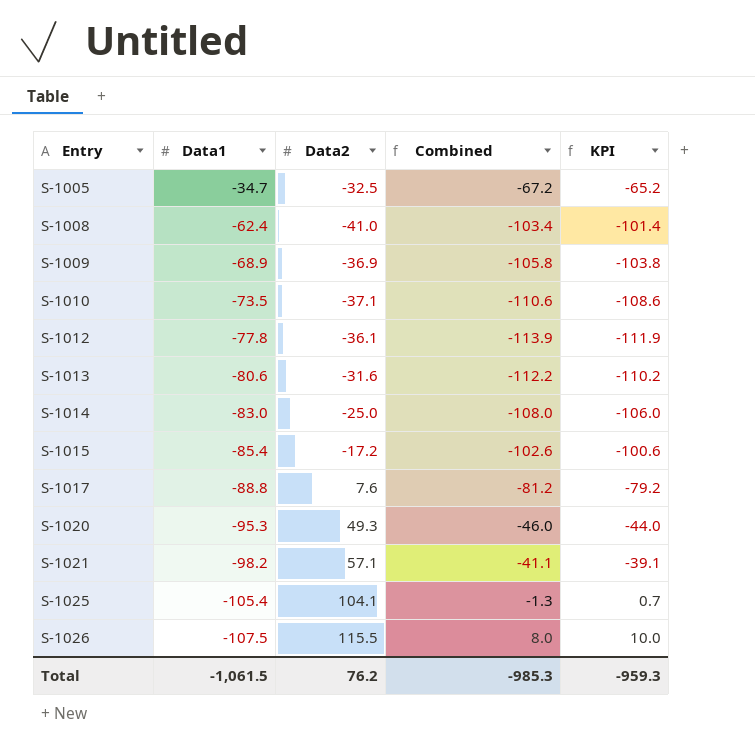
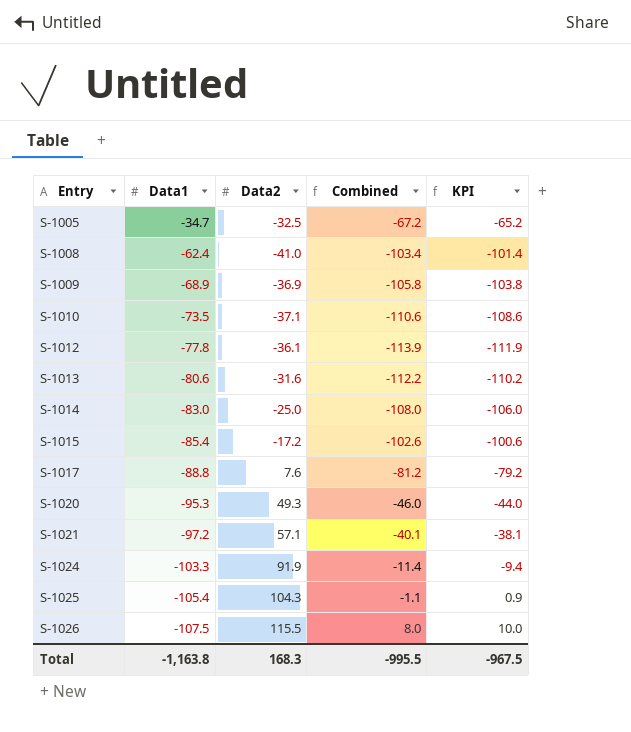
S-1021 | Data1: -98.2 -> -97.2
S-1021 | Combined: -41.1 -> -40.1
S-1021 | KPI: -39.1 -> -38.1
row S-1024: none -> -103.3 | 91.9 | -11.4 | -9.4
S-1025 | Data2: 104.1 -> 104.3
S-1025 | Combined: -1.3 -> -1.1
S-1025 | KPI: 0.7 -> 0.9
Total | Data1: -1,061.5 -> -1,163.8
Total | Data2: 76.2 -> 168.3
Total | Combined: -985.3 -> -995.5
Total | KPI: -959.3 -> -967.5

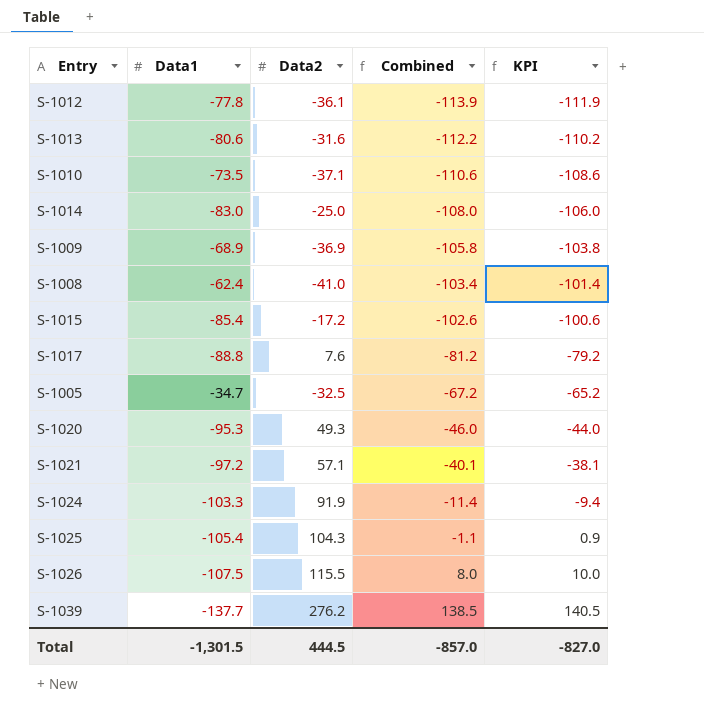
row order: Entry ascending -> Combined ascending
row S-1039: none -> -137.7 | 276.2 | 138.5 | 140.5
Total | Data1: -1,163.8 -> -1,301.5
Total | Data2: 168.3 -> 444.5
Total | Combined: -995.5 -> -857.0
Total | KPI: -967.5 -> -827.0

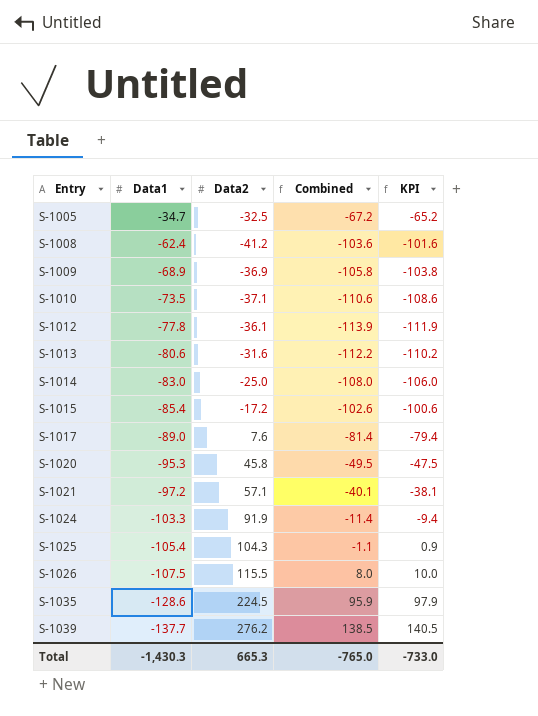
row order: Combined ascending -> Entry ascending
S-1008 | Data2: -41.0 -> -41.2
S-1008 | Combined: -103.4 -> -103.6
S-1008 | KPI: -101.4 -> -101.6
S-1017 | Data1: -88.8 -> -89.0
S-1017 | Combined: -81.2 -> -81.4
S-1017 | KPI: -79.2 -> -79.4
S-1020 | Data2: 49.3 -> 45.8
S-1020 | Combined: -46.0 -> -49.5
S-1020 | KPI: -44.0 -> -47.5
row S-1035: none -> -128.6 | 224.5 | 95.9 | 97.9
Total | Data1: -1,301.5 -> -1,430.3
Total | Data2: 444.5 -> 665.3
Total | Combined: -857.0 -> -765.0
Total | KPI: -827.0 -> -733.0

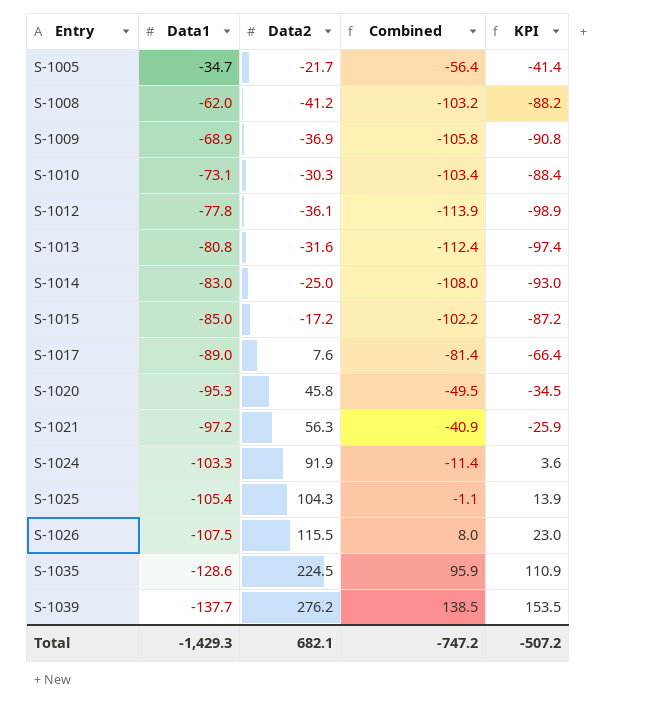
column KPI | formula: [Combined] + 2 -> [Combined] + 15
S-1005 | Data2: -32.5 -> -21.7
S-1005 | Combined: -67.2 -> -56.4
S-1008 | Data1: -62.4 -> -62.0
S-1008 | Combined: -103.6 -> -103.2
S-1010 | Data1: -73.5 -> -73.1
S-1010 | Data2: -37.1 -> -30.3
S-1010 | Combined: -110.6 -> -103.4
S-1013 | Data1: -80.6 -> -80.8
S-1013 | Combined: -112.2 -> -112.4
S-1015 | Data1: -85.4 -> -85.0
S-1015 | Combined: -102.6 -> -102.2
S-1021 | Data2: 57.1 -> 56.3
S-1021 | Combined: -40.1 -> -40.9
Total | Data1: -1,430.3 -> -1,429.3
Total | Data2: 665.3 -> 682.1
Total | Combined: -765.0 -> -747.2
Total | KPI: -733.0 -> -507.2

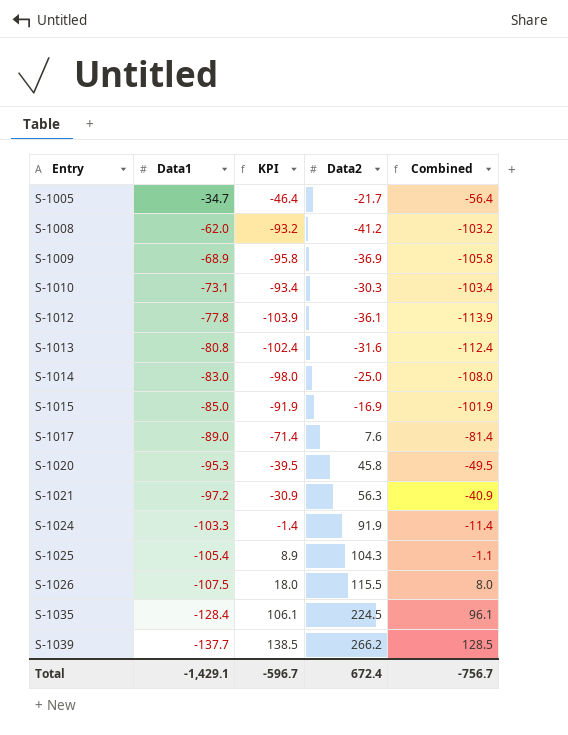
column KPI | formula: [Combined] + 15 -> [Combined] + 10
column KPI | position: 5 -> 3
S-1015 | Data2: -17.2 -> -16.9
S-1015 | Combined: -102.2 -> -101.9
S-1035 | Data1: -128.6 -> -128.4
S-1035 | Combined: 95.9 -> 96.1
S-1039 | Data2: 276.2 -> 266.2
S-1039 | Combined: 138.5 -> 128.5
Total | Data1: -1,429.3 -> -1,429.1
Total | KPI: -507.2 -> -596.7
Total | Data2: 682.1 -> 672.4
Total | Combined: -747.2 -> -756.7

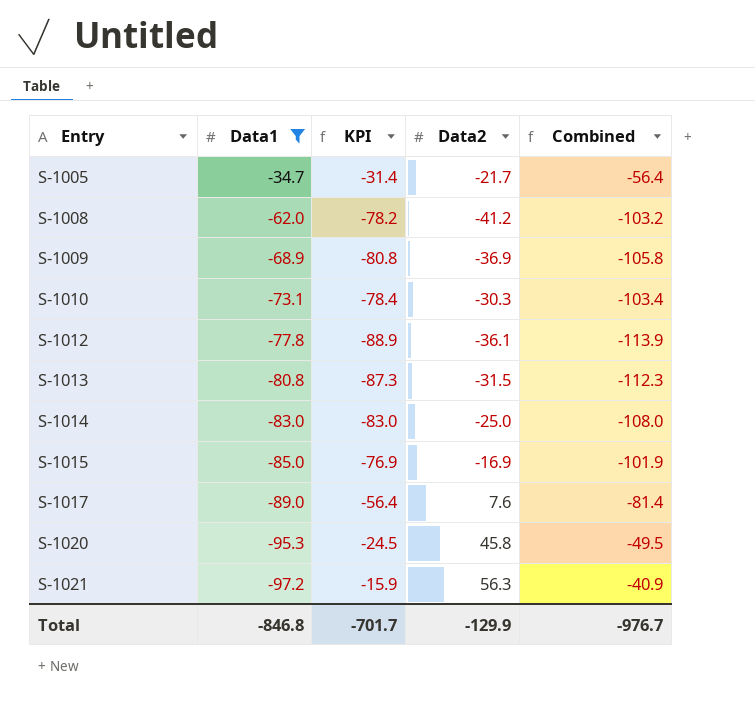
filter: none -> Data1 >= -97.2
column KPI | formula: [Combined] + 10 -> [Combined] + 25
S-1013 | Data2: -31.6 -> -31.5
S-1013 | Combined: -112.4 -> -112.3
Total | Data1: -1,429.1 -> -846.8
Total | KPI: -596.7 -> -701.7
Total | Data2: 672.4 -> -129.9
Total | Combined: -756.7 -> -976.7

